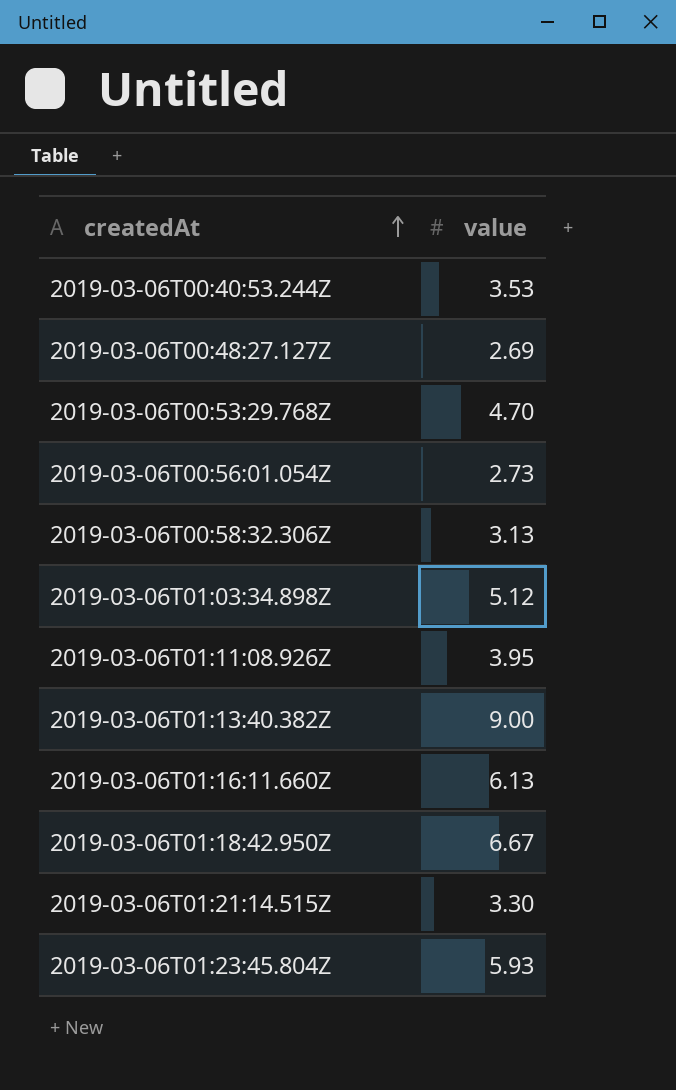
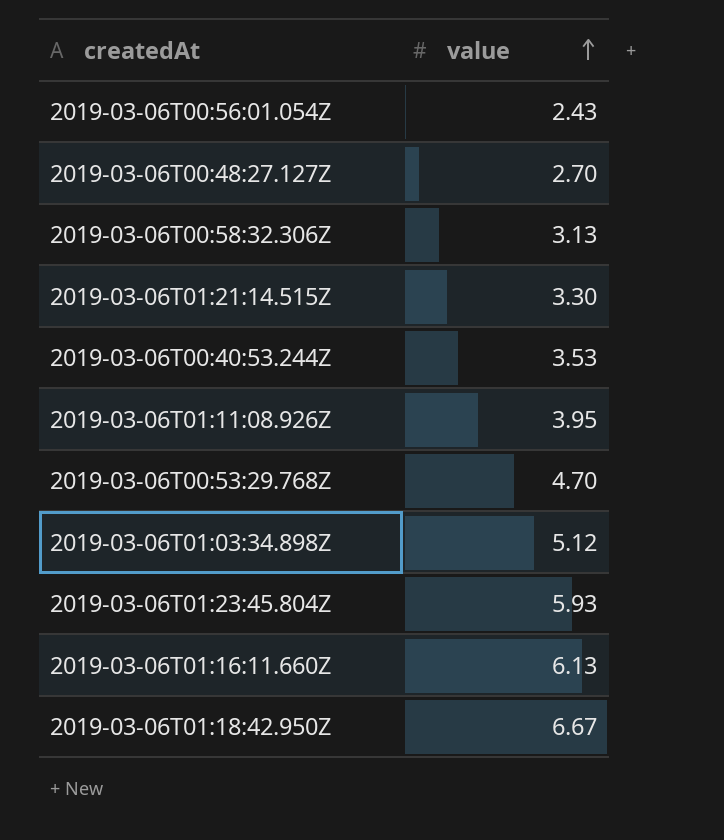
row order: createdAt ascending -> value ascending
row 2019-03-06T01:13:40.382Z: 9.00 -> none
2019-03-06T00:56:01.054Z | value: 2.73 -> 2.43
2019-03-06T00:48:27.127Z | value: 2.69 -> 2.70

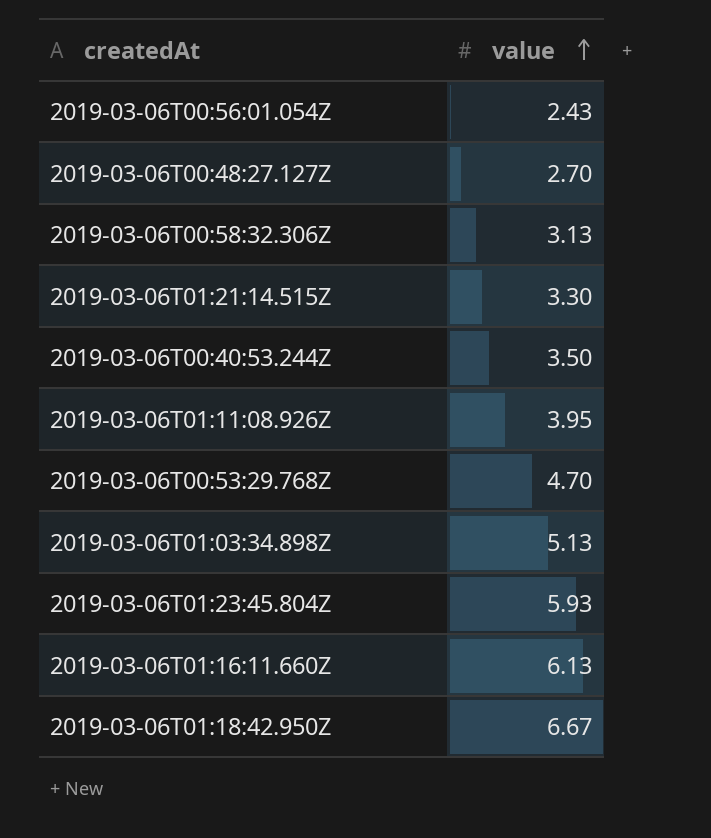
2019-03-06T00:40:53.244Z | value: 3.53 -> 3.50
2019-03-06T01:03:34.898Z | value: 5.12 -> 5.13

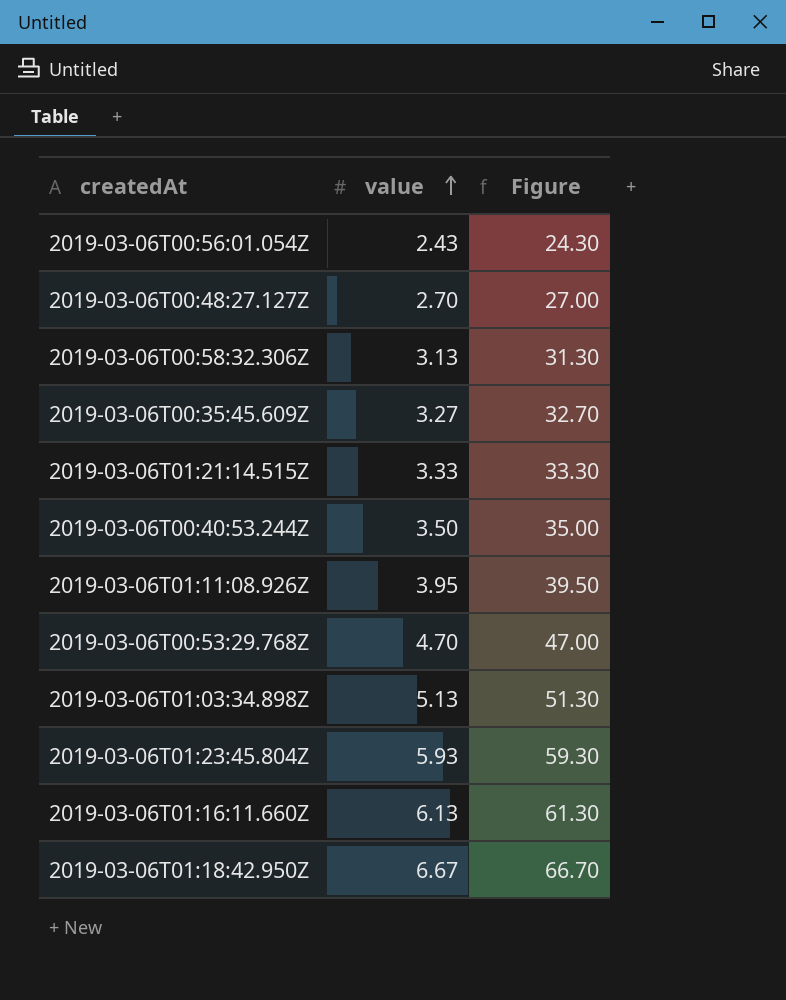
column Figure | formula: none -> [value] * 10
row 2019-03-06T00:35:45.609Z: none -> 3.27 | 32.70
2019-03-06T01:21:14.515Z | value: 3.30 -> 3.33

